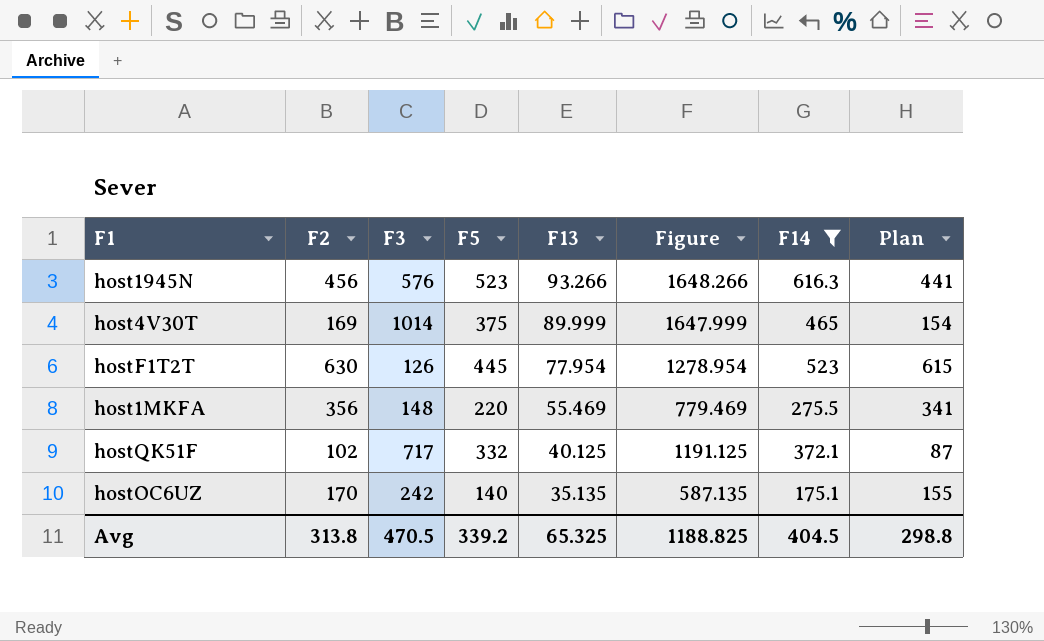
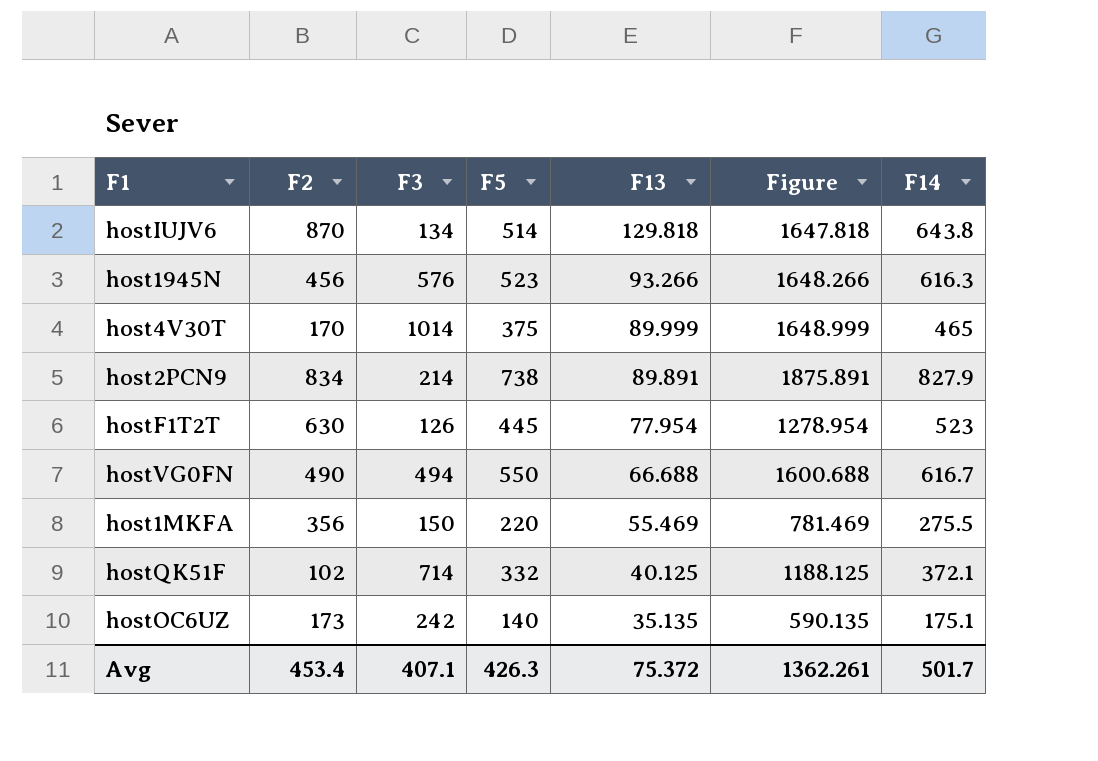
filter: F14 <= 616.3 -> none
column Plan | formula: [F2] - 15 -> none
host4V30T | F2: 169 -> 170
host4V30T | Figure: 1647.999 -> 1648.999
host1MKFA | F3: 148 -> 150
host1MKFA | Figure: 779.469 -> 781.469
hostQK51F | F3: 717 -> 714
hostQK51F | Figure: 1191.125 -> 1188.125
hostOC6UZ | F2: 170 -> 173
hostOC6UZ | Figure: 587.135 -> 590.135
Avg | F2: 313.8 -> 453.4
Avg | F3: 470.5 -> 407.1
Avg | F5: 339.2 -> 426.3
Avg | F13: 65.325 -> 75.372
Avg | Figure: 1188.825 -> 1362.261
Avg | F14: 404.5 -> 501.7

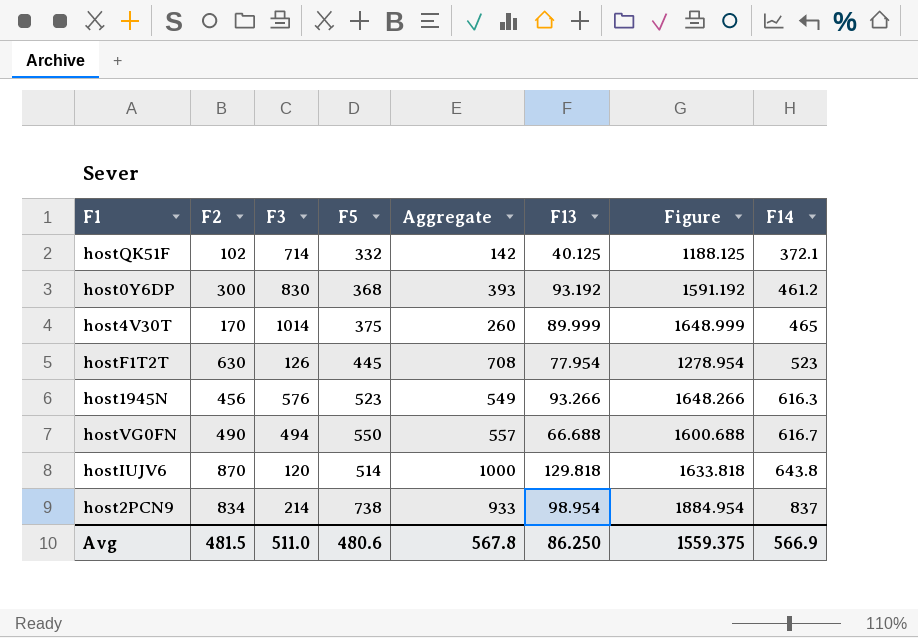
row order: F13 descending -> F14 ascending
column Aggregate | formula: none -> [F2] + [F13]
row host1MKFA: 356 | 150 | 220 | 55.469 | 781.469 | 275.5 -> none
row hostOC6UZ: 173 | 242 | 140 | 35.135 | 590.135 | 175.1 -> none
row host0Y6DP: none -> 300 | 830 | 368 | 393 | 93.192 | 1591.192 | 461.2
hostIUJV6 | F3: 134 -> 120
hostIUJV6 | Figure: 1647.818 -> 1633.818
host2PCN9 | F13: 89.891 -> 98.954
host2PCN9 | Figure: 1875.891 -> 1884.954
host2PCN9 | F14: 827.9 -> 837
Avg | F2: 453.4 -> 481.5
Avg | F3: 407.1 -> 511.0
Avg | F5: 426.3 -> 480.6
Avg | F13: 75.372 -> 86.250
Avg | Figure: 1362.261 -> 1559.375
Avg | F14: 501.7 -> 566.9

